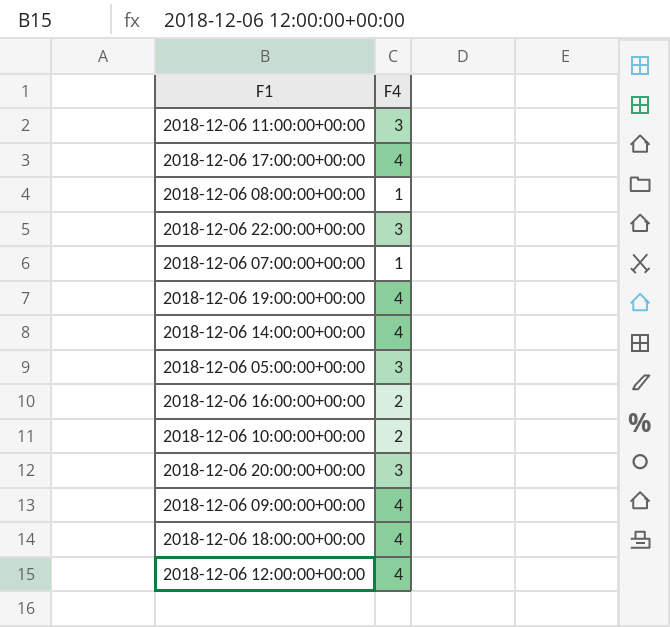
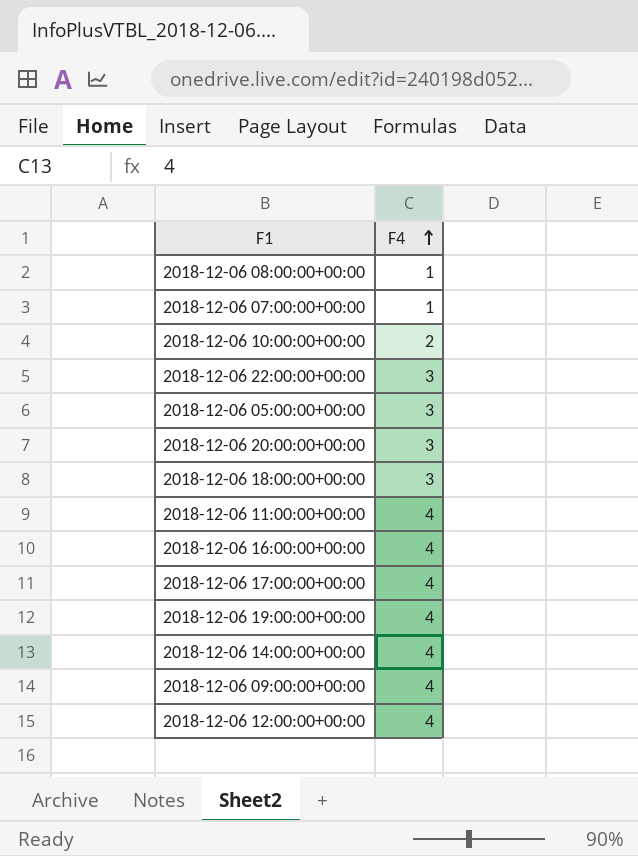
row order: none -> F4 ascending
2018-12-06 18:00:00+00:00 | F4: 4 -> 3
2018-12-06 11:00:00+00:00 | F4: 3 -> 4
2018-12-06 16:00:00+00:00 | F4: 2 -> 4

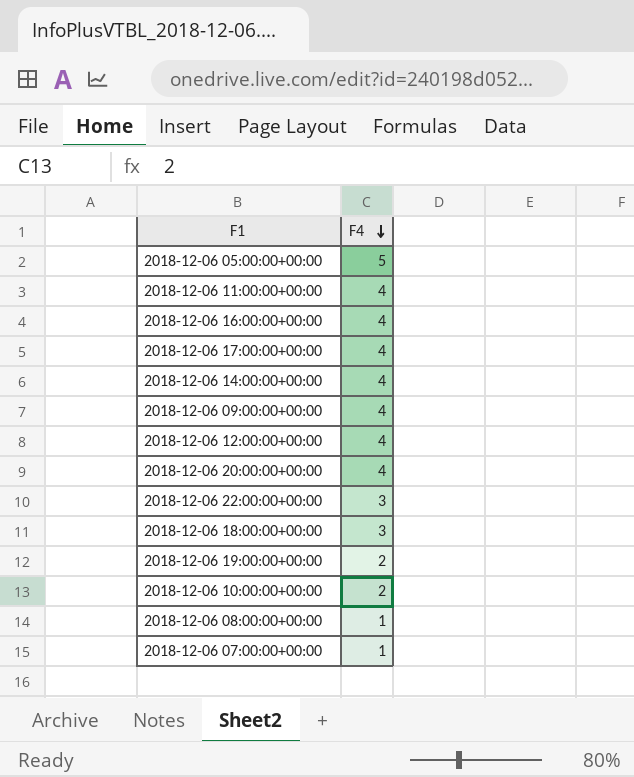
row order: F4 ascending -> F4 descending
2018-12-06 05:00:00+00:00 | F4: 3 -> 5
2018-12-06 20:00:00+00:00 | F4: 3 -> 4
2018-12-06 19:00:00+00:00 | F4: 4 -> 2

